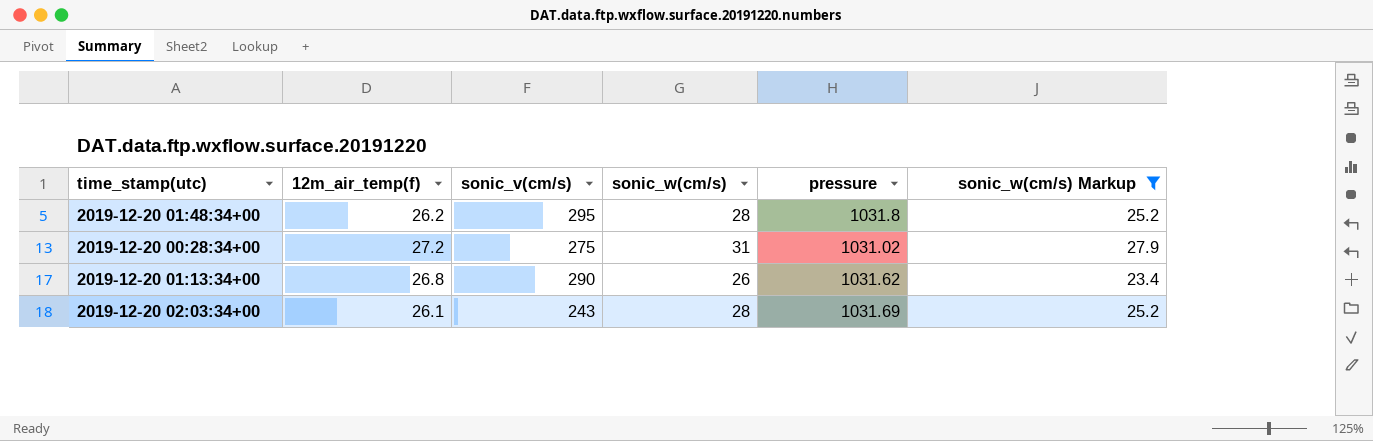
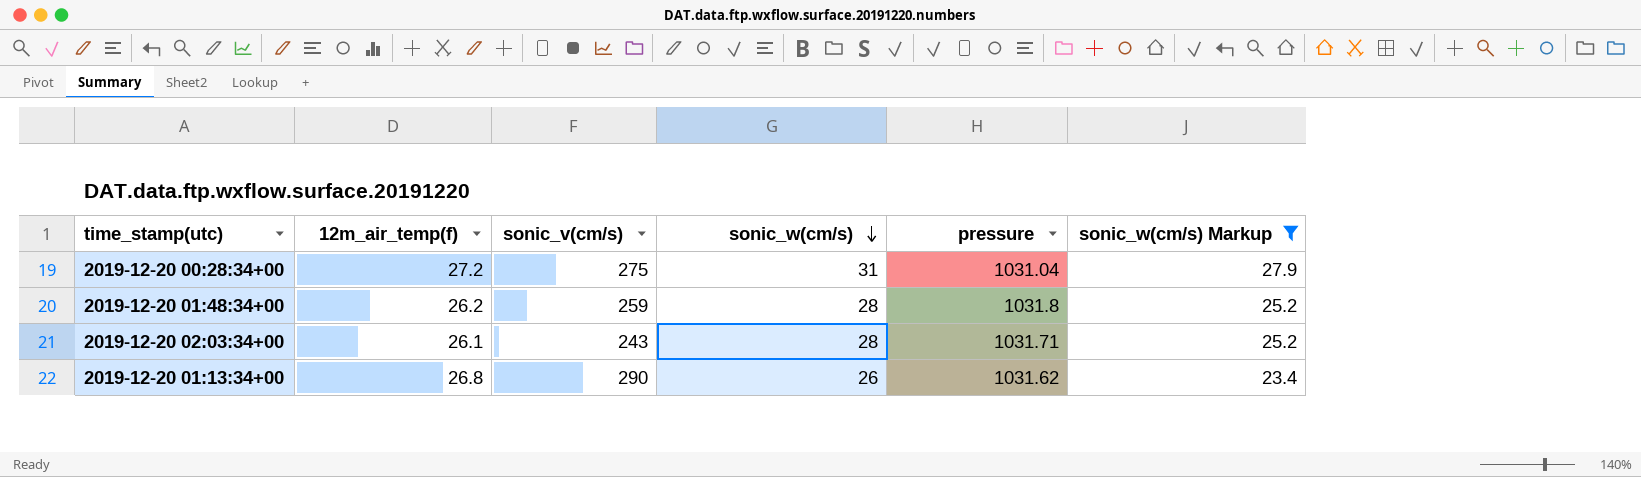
row order: none -> sonic_w(cm/s) descending
2019-12-20 00:28:34+00 | pressure: 1031.02 -> 1031.04
2019-12-20 01:48:34+00 | sonic_v(cm/s): 295 -> 259
2019-12-20 02:03:34+00 | pressure: 1031.69 -> 1031.71

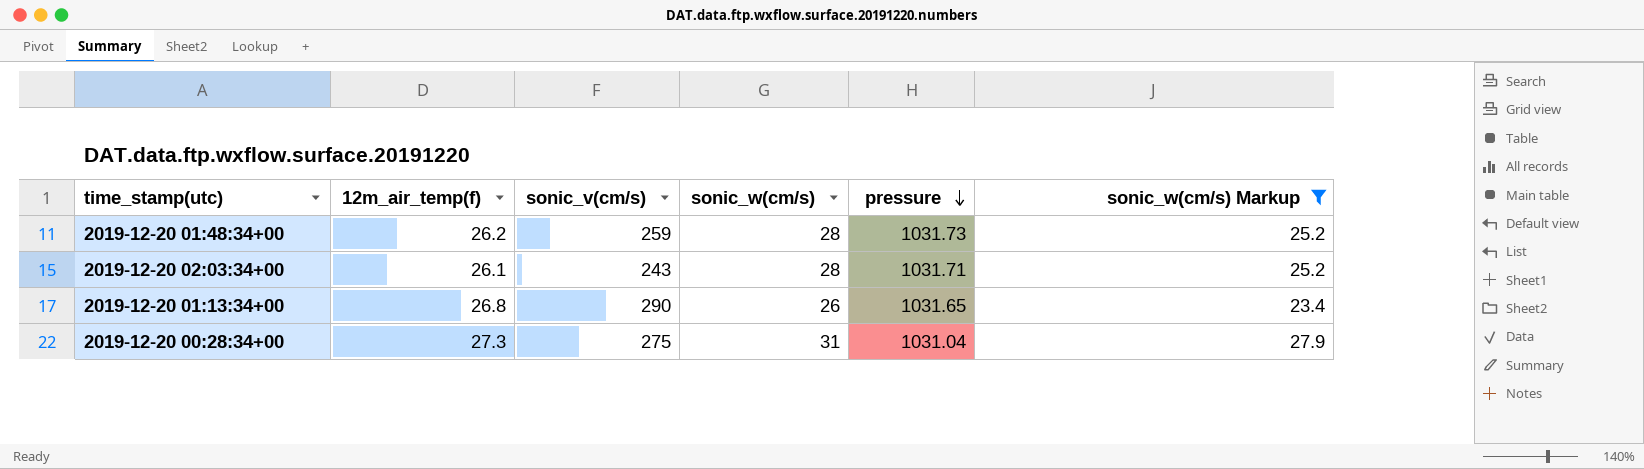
row order: sonic_w(cm/s) descending -> pressure descending
2019-12-20 01:48:34+00 | pressure: 1031.8 -> 1031.73
2019-12-20 01:13:34+00 | pressure: 1031.62 -> 1031.65
2019-12-20 00:28:34+00 | 12m_air_temp(f): 27.2 -> 27.3

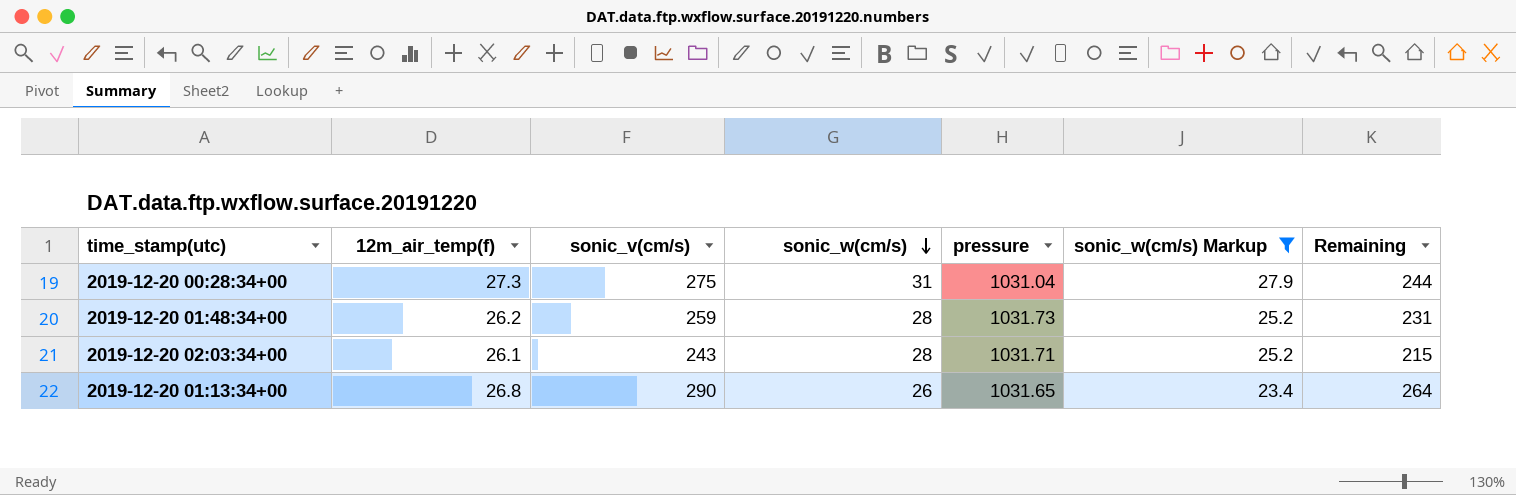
row order: pressure descending -> sonic_w(cm/s) descending
column Remaining | formula: none -> [sonic_v(cm/s)] - [sonic_w(cm/s)]

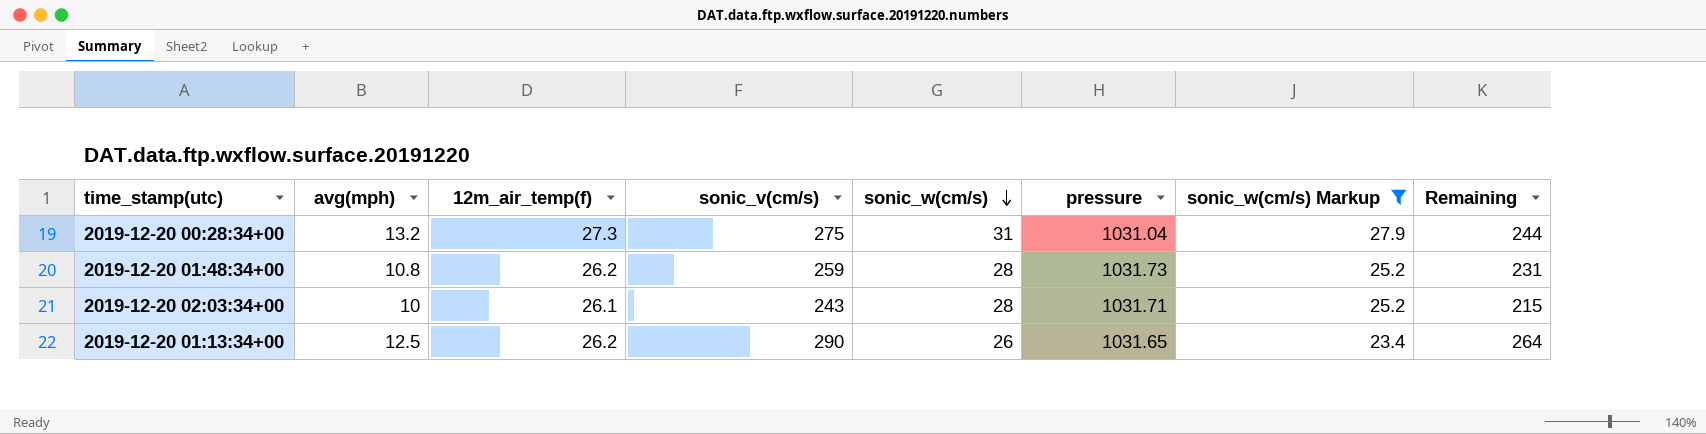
column avg(mph) | position: none -> 2
2019-12-20 01:13:34+00 | 12m_air_temp(f): 26.8 -> 26.2

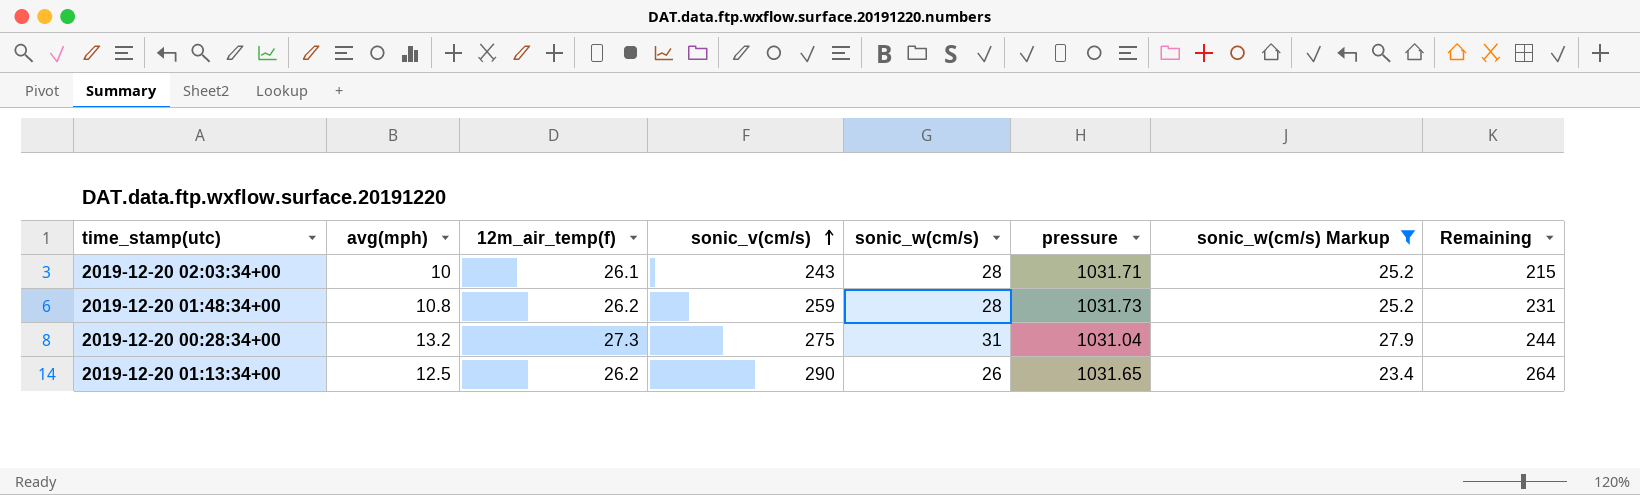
row order: sonic_w(cm/s) descending -> sonic_v(cm/s) ascending

